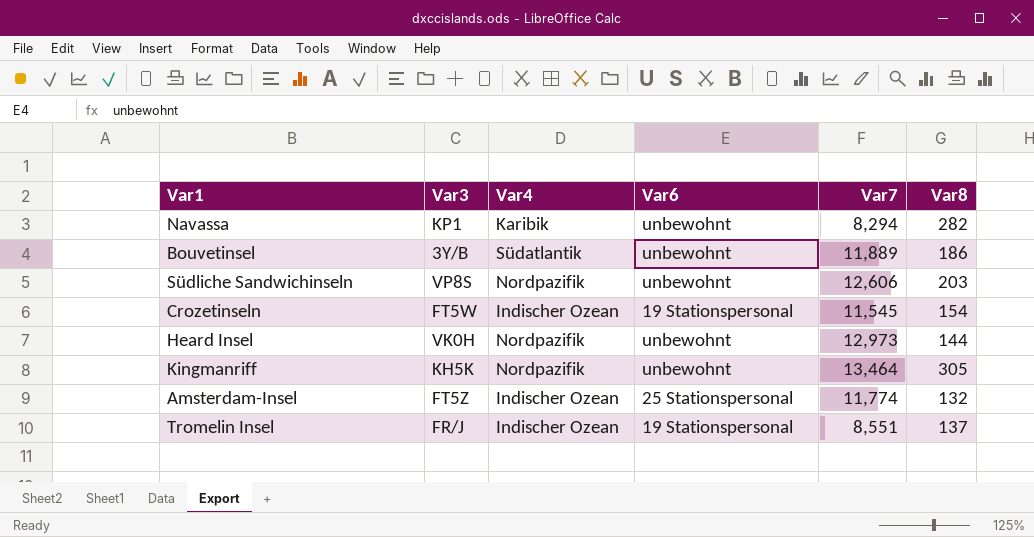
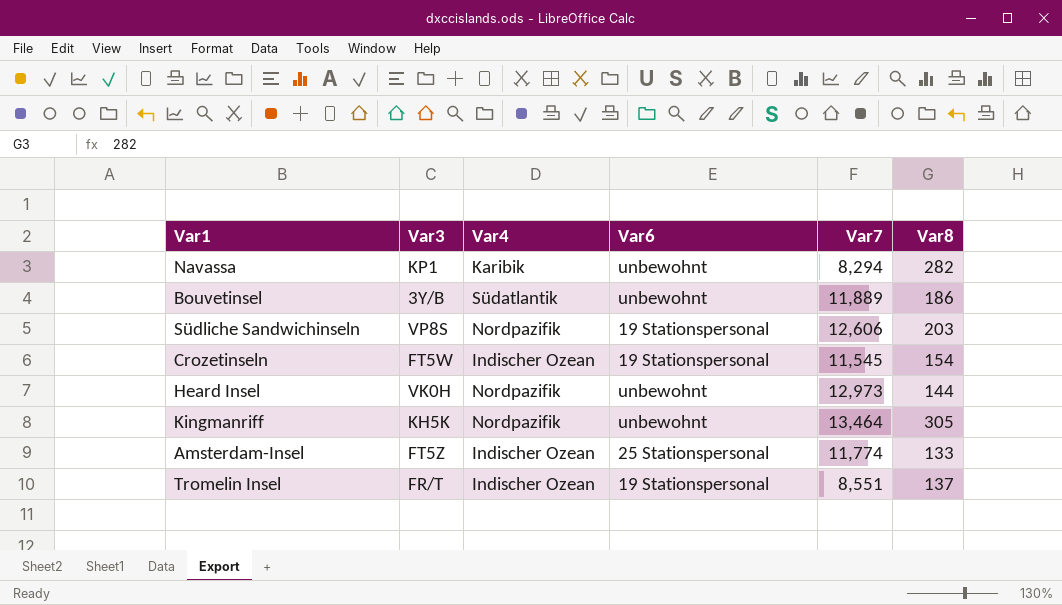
Südliche Sandwichinseln | Var6: unbewohnt -> 19 Stationspersonal
Amsterdam-Insel | Var8: 132 -> 133
Tromelin Insel | Var3: FR/J -> FR/T

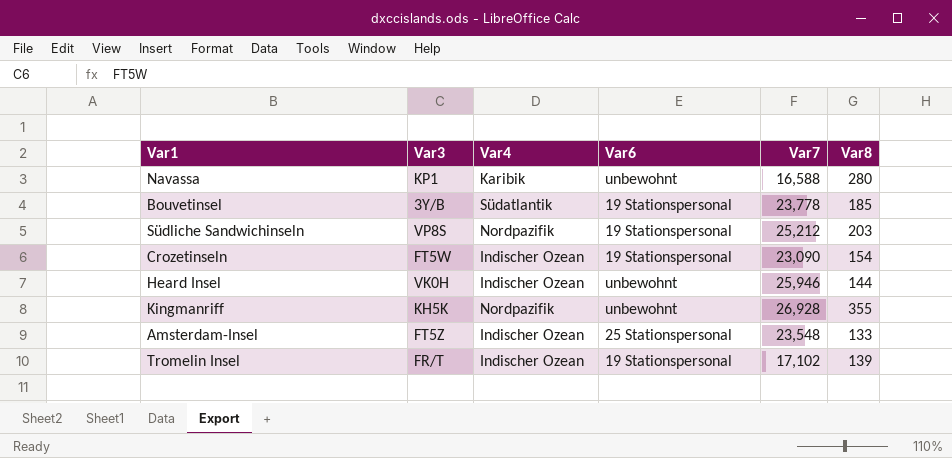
Navassa | Var7: 8,294 -> 16,588
Navassa | Var8: 282 -> 280
Bouvetinsel | Var6: unbewohnt -> 19 Stationspersonal
Bouvetinsel | Var7: 11,889 -> 23,778
Bouvetinsel | Var8: 186 -> 185
Südliche Sandwichinseln | Var7: 12,606 -> 25,212
Crozetinseln | Var7: 11,545 -> 23,090
Heard Insel | Var4: Nordpazifik -> Indischer Ozean
Heard Insel | Var7: 12,973 -> 25,946
Kingmanriff | Var7: 13,464 -> 26,928
Kingmanriff | Var8: 305 -> 355
Amsterdam-Insel | Var7: 11,774 -> 23,548
Tromelin Insel | Var7: 8,551 -> 17,102
Tromelin Insel | Var8: 137 -> 139

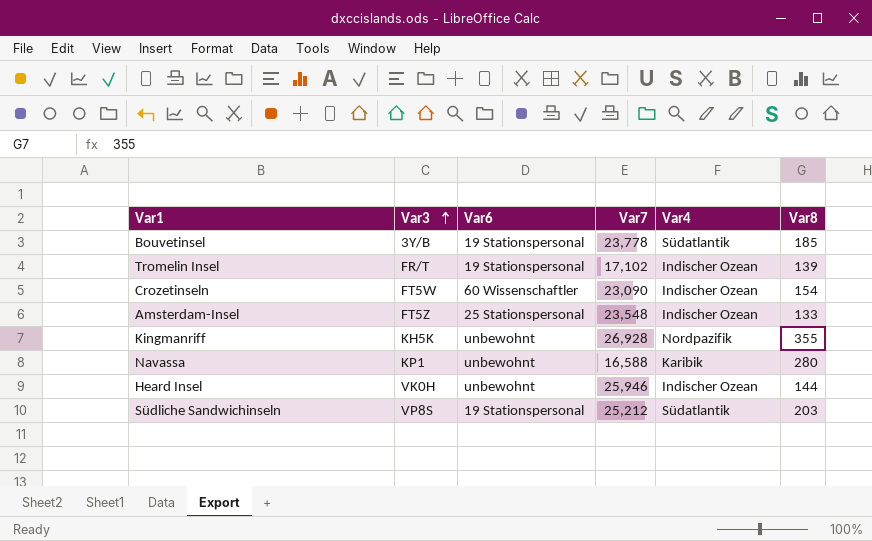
row order: none -> Var3 ascending
column Var4 | position: 3 -> 5
Crozetinseln | Var6: 19 Stationspersonal -> 60 Wissenschaftler
Südliche Sandwichinseln | Var4: Nordpazifik -> Südatlantik

